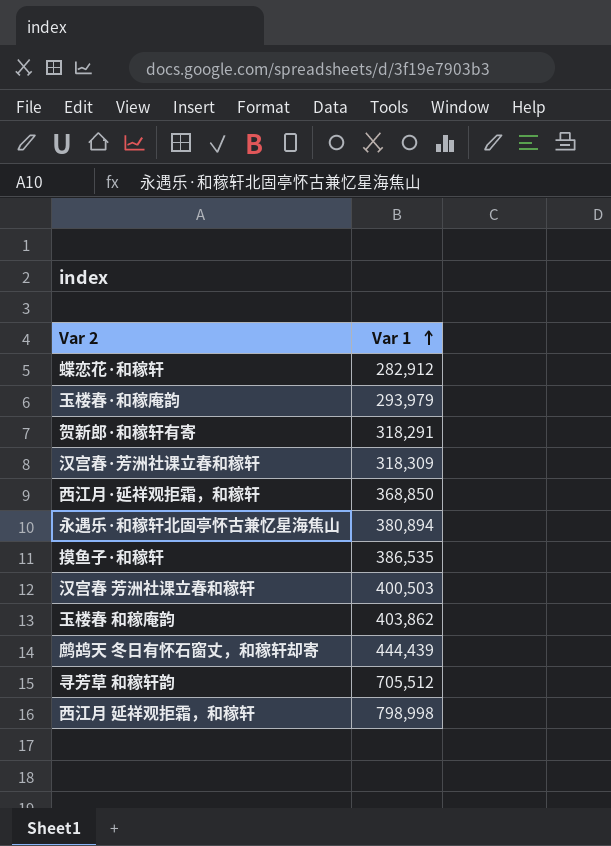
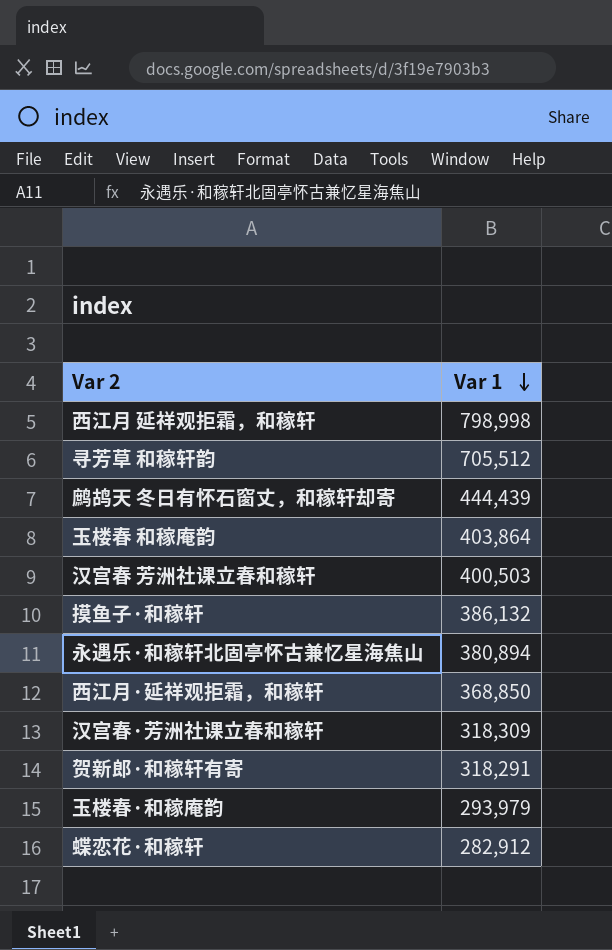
row order: Var 1 ascending -> Var 1 descending
玉楼春 和稼庵韵 | Var 1: 403,862 -> 403,864
摸鱼子·和稼轩 | Var 1: 386,535 -> 386,132

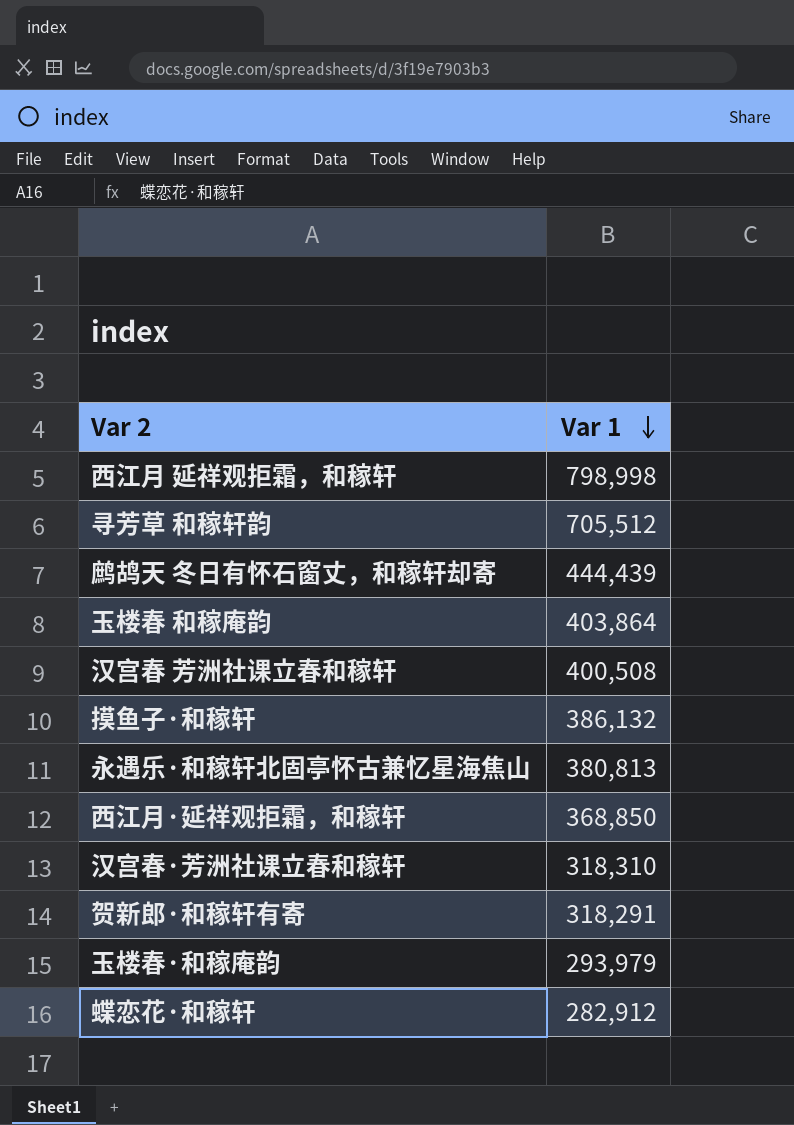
汉宫春 芳洲社课立春和稼轩 | Var 1: 400,503 -> 400,508
永遇乐·和稼轩北固亭怀古兼忆星海焦山 | Var 1: 380,894 -> 380,813
汉宫春·芳洲社课立春和稼轩 | Var 1: 318,309 -> 318,310

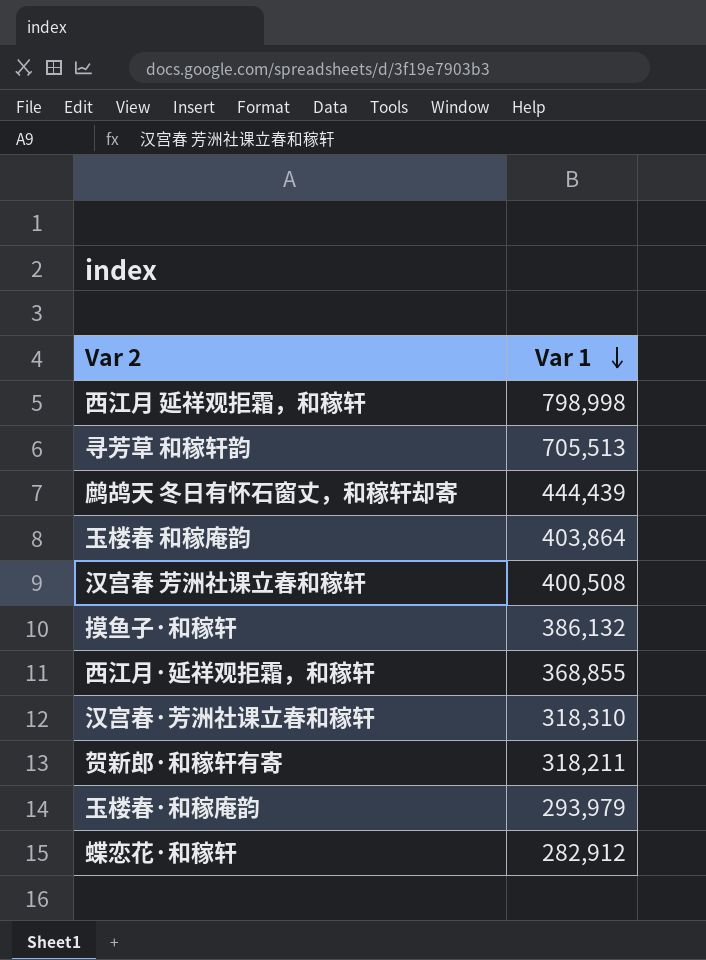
row 永遇乐·和稼轩北固亭怀古兼忆星海焦山: 380,813 -> none
寻芳草 和稼轩韵 | Var 1: 705,512 -> 705,513
西江月·延祥观拒霜，和稼轩 | Var 1: 368,850 -> 368,855
贺新郎·和稼轩有寄 | Var 1: 318,291 -> 318,211

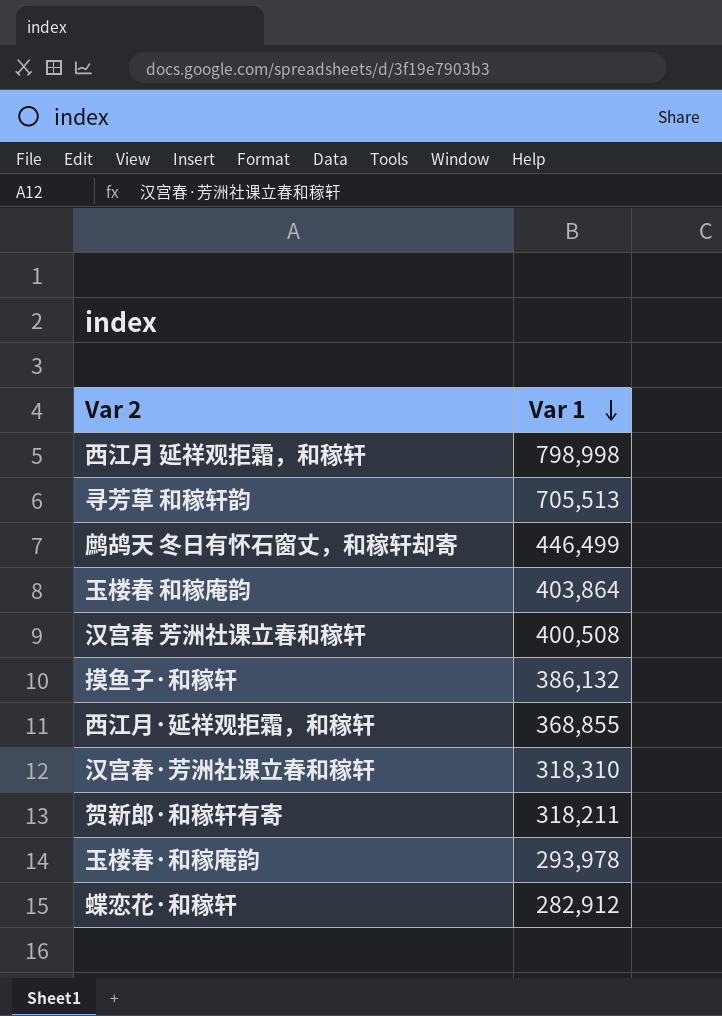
鹧鸪天 冬日有怀石窗丈，和稼轩却寄 | Var 1: 444,439 -> 446,499
玉楼春·和稼庵韵 | Var 1: 293,979 -> 293,978

